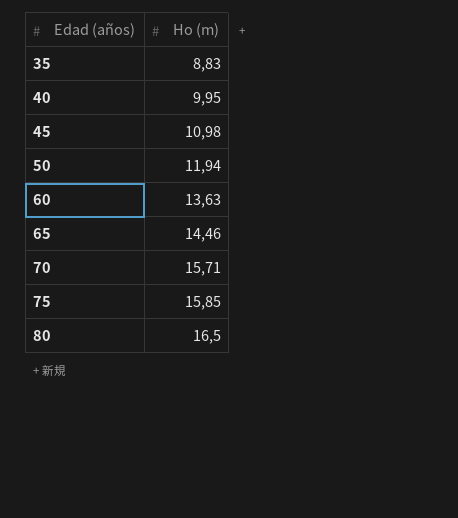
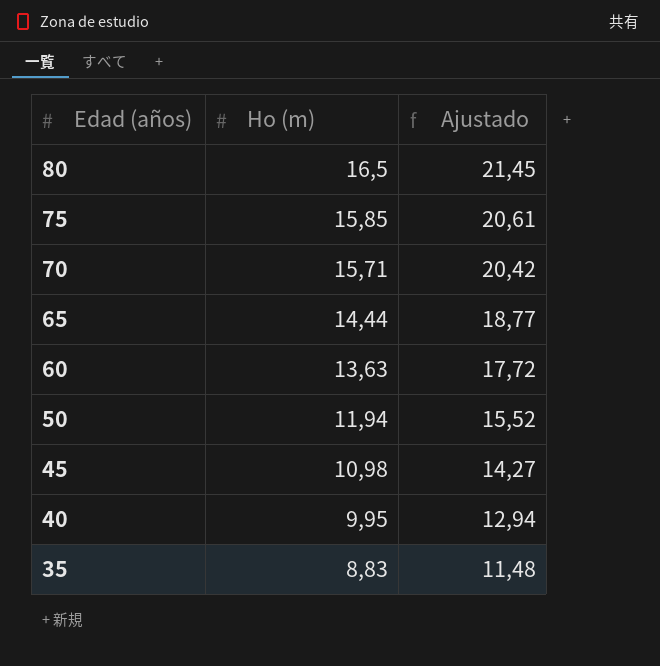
row order: Edad (años) ascending -> Edad (años) descending
column Ajustado | formula: none -> [Ho (m)] * 1,3
65 | Ho (m): 14,46 -> 14,44

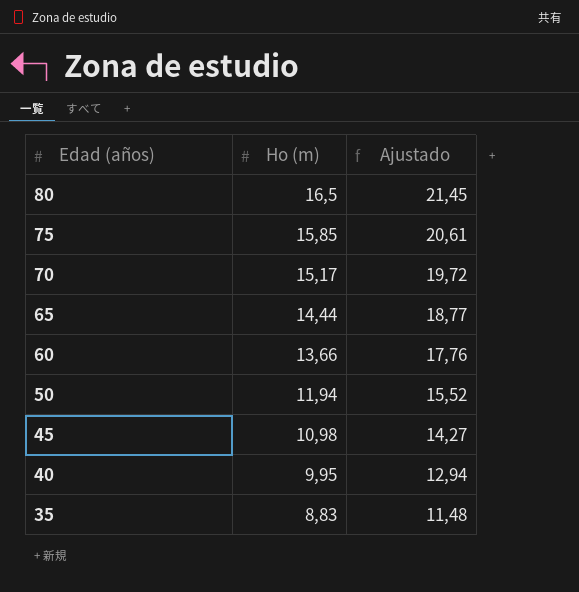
70 | Ho (m): 15,71 -> 15,17
70 | Ajustado: 20,42 -> 19,72
60 | Ho (m): 13,63 -> 13,66
60 | Ajustado: 17,72 -> 17,76

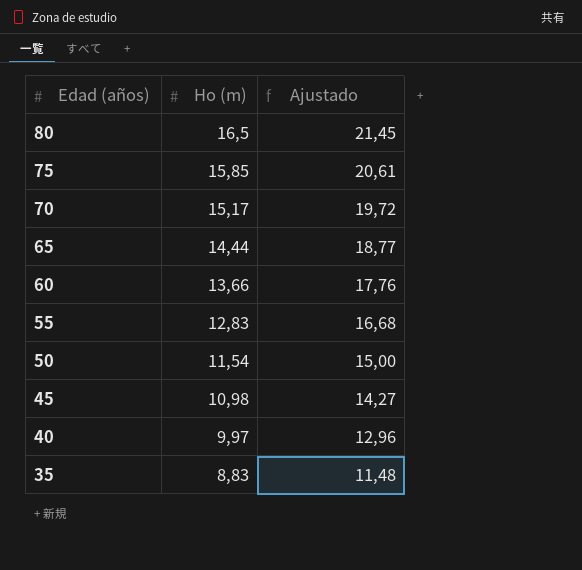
row 55: none -> 12,83 | 16,68
50 | Ho (m): 11,94 -> 11,54
50 | Ajustado: 15,52 -> 15,00
40 | Ho (m): 9,95 -> 9,97
40 | Ajustado: 12,94 -> 12,96

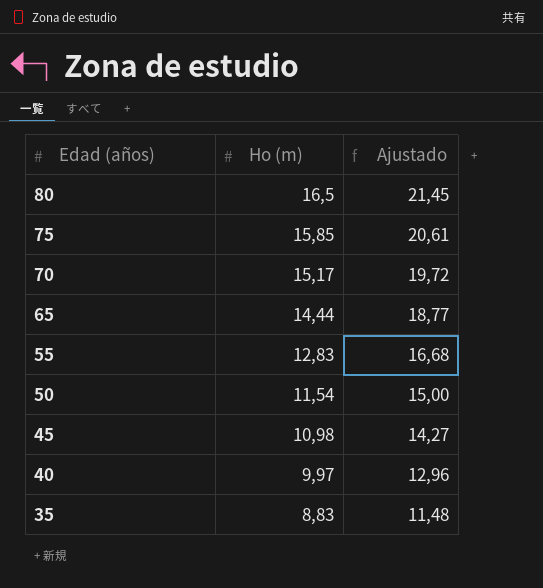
row 60: 13,66 | 17,76 -> none

